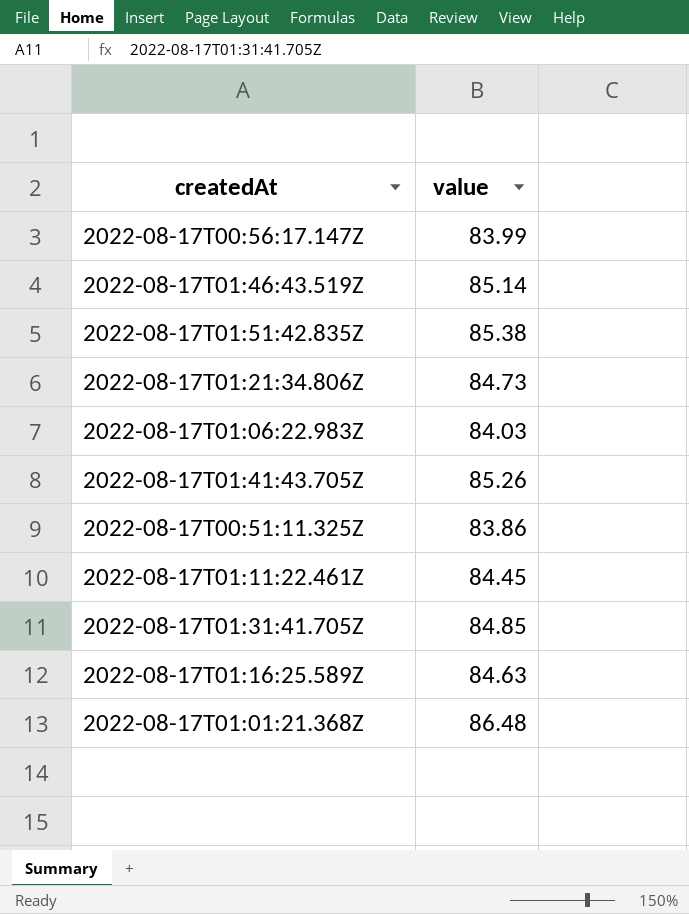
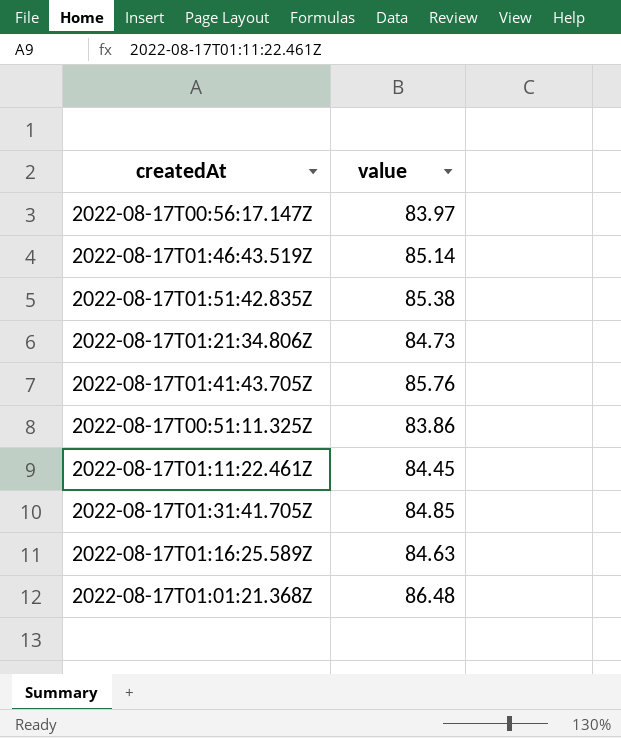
row 2022-08-17T01:06:22.983Z: 84.03 -> none
2022-08-17T00:56:17.147Z | value: 83.99 -> 83.97
2022-08-17T01:41:43.705Z | value: 85.26 -> 85.76

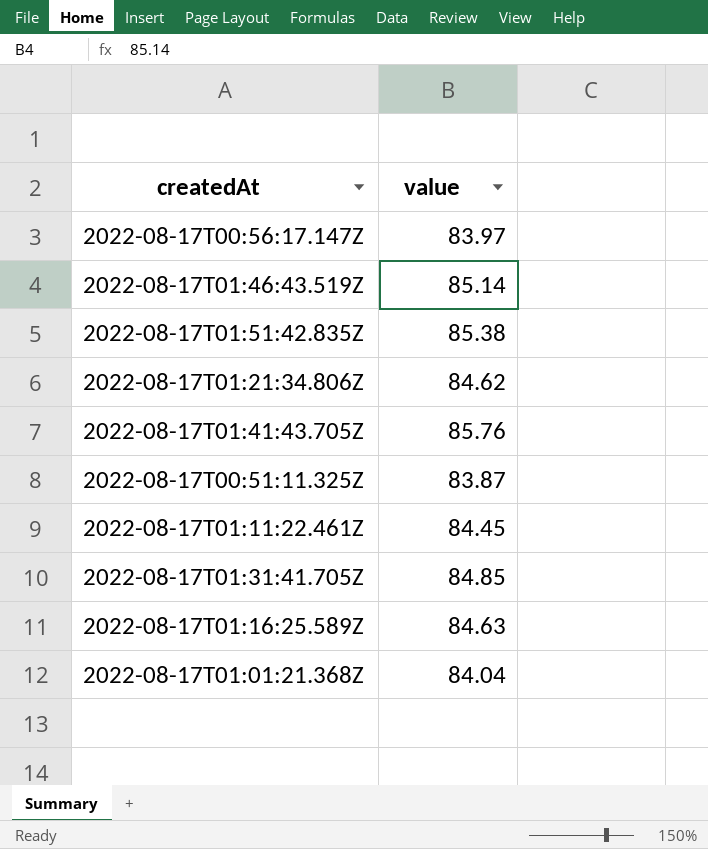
2022-08-17T01:21:34.806Z | value: 84.73 -> 84.62
2022-08-17T00:51:11.325Z | value: 83.86 -> 83.87
2022-08-17T01:01:21.368Z | value: 86.48 -> 84.04

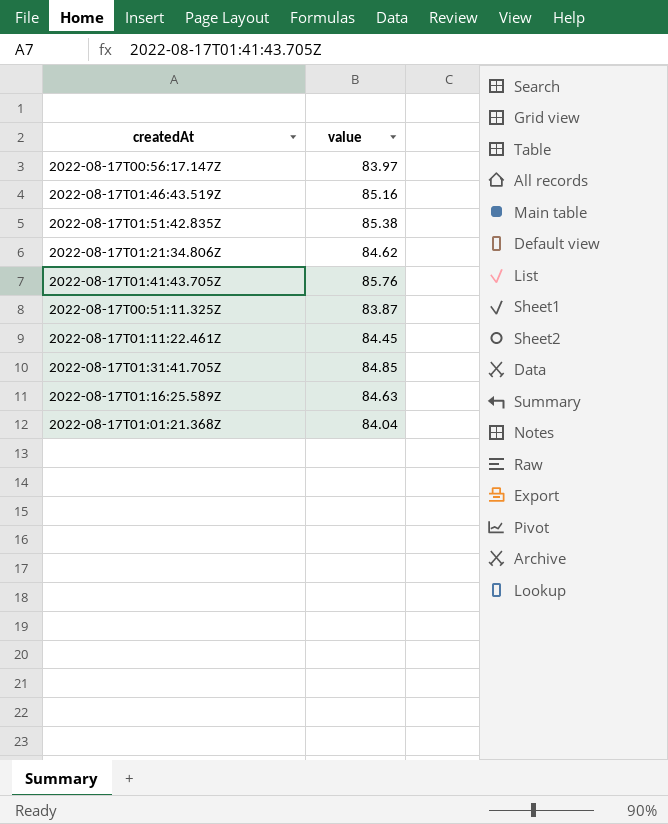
2022-08-17T01:46:43.519Z | value: 85.14 -> 85.16

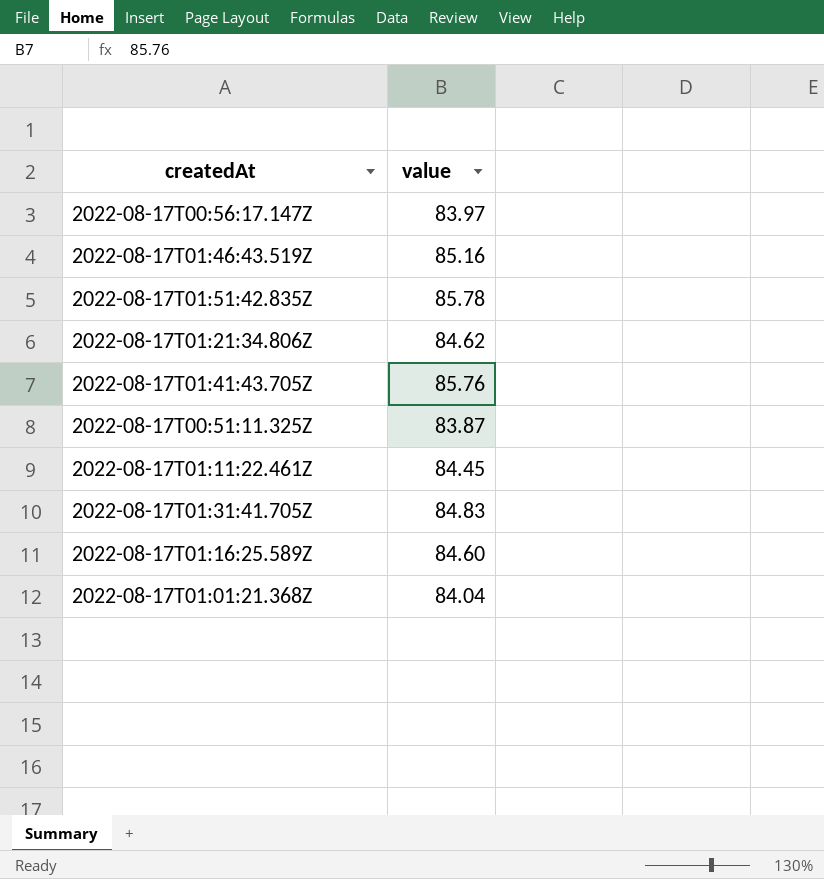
2022-08-17T01:51:42.835Z | value: 85.38 -> 85.78
2022-08-17T01:31:41.705Z | value: 84.85 -> 84.83
2022-08-17T01:16:25.589Z | value: 84.63 -> 84.60

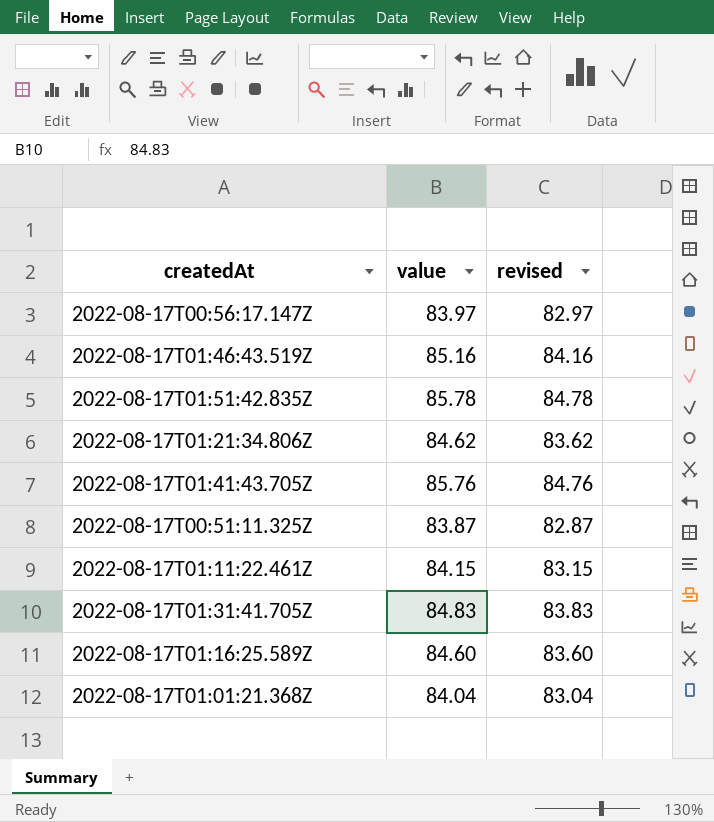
column revised | formula: none -> [value] - 1
2022-08-17T01:11:22.461Z | value: 84.45 -> 84.15

